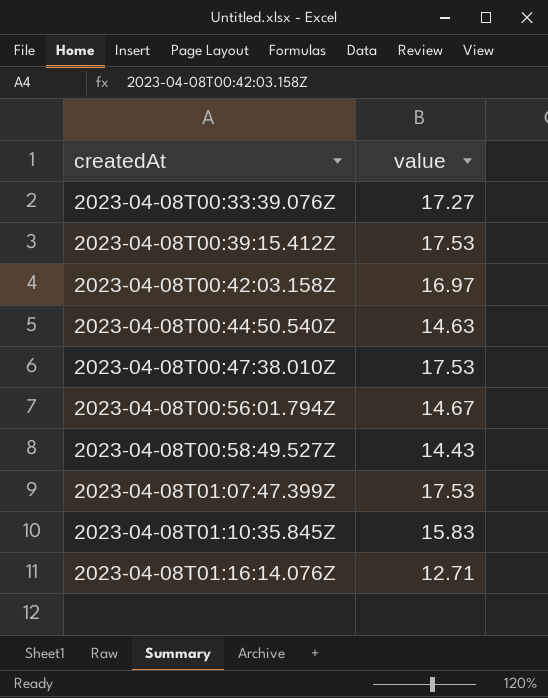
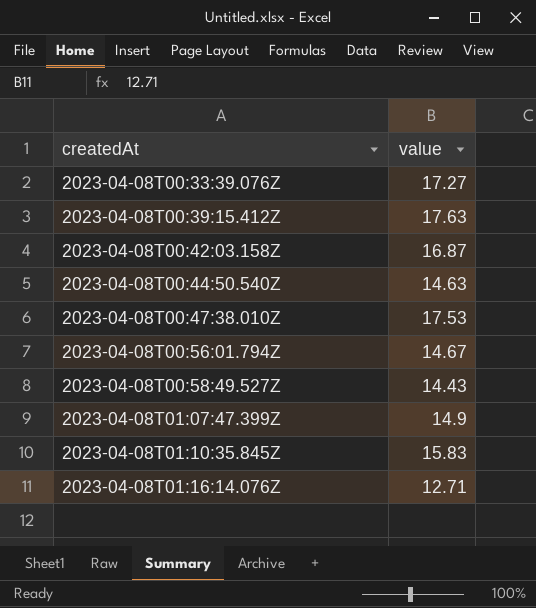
2023-04-08T00:39:15.412Z | value: 17.53 -> 17.63
2023-04-08T00:42:03.158Z | value: 16.97 -> 16.87
2023-04-08T01:07:47.399Z | value: 17.53 -> 14.9

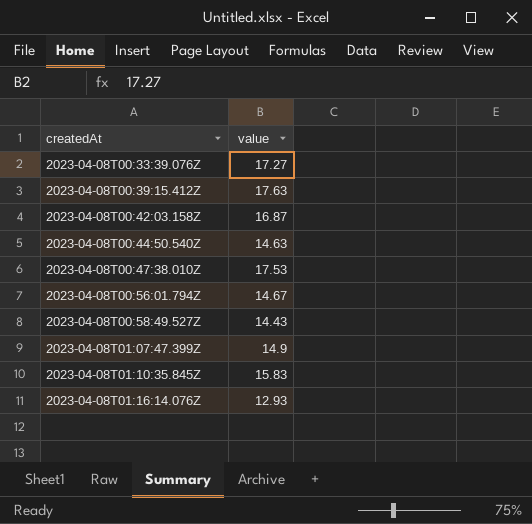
2023-04-08T01:16:14.076Z | value: 12.71 -> 12.93

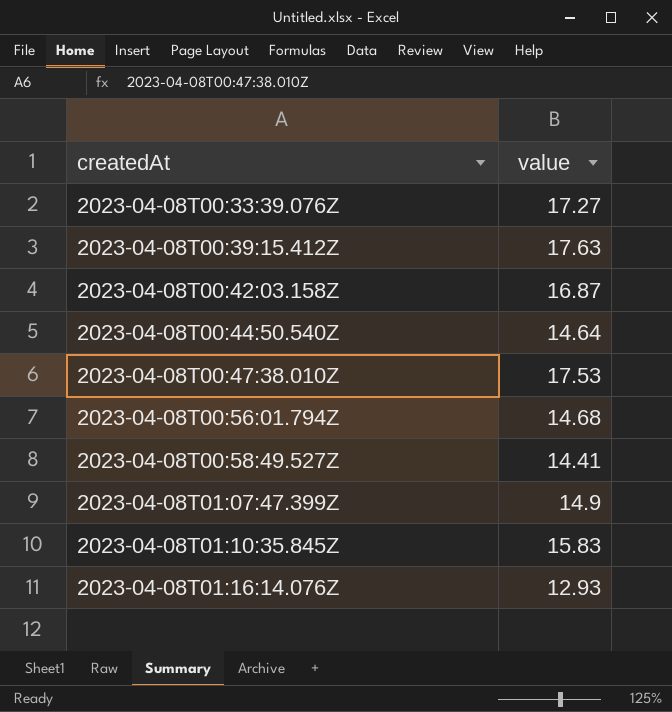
2023-04-08T00:44:50.540Z | value: 14.63 -> 14.64
2023-04-08T00:56:01.794Z | value: 14.67 -> 14.68
2023-04-08T00:58:49.527Z | value: 14.43 -> 14.41

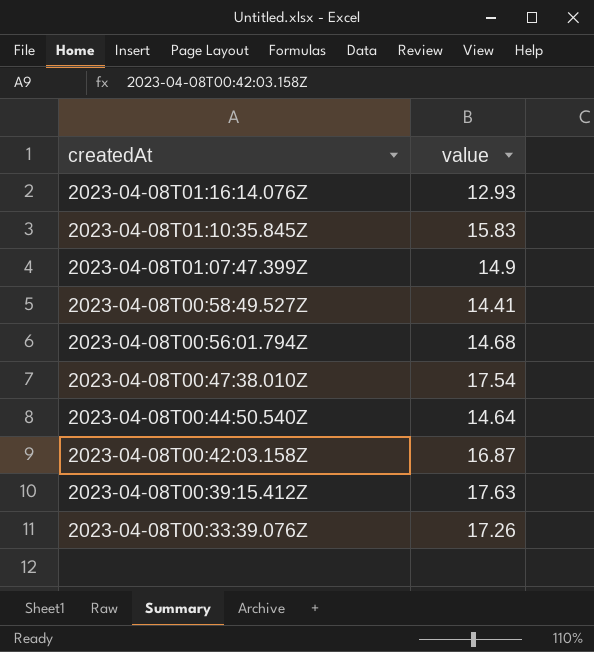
row order: createdAt ascending -> createdAt descending
2023-04-08T00:47:38.010Z | value: 17.53 -> 17.54
2023-04-08T00:33:39.076Z | value: 17.27 -> 17.26

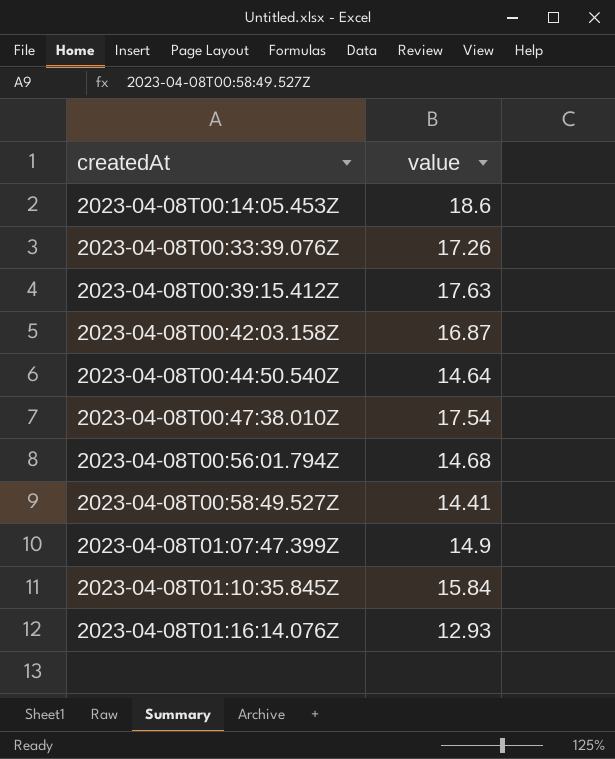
row order: createdAt descending -> createdAt ascending
row 2023-04-08T00:14:05.453Z: none -> 18.6
2023-04-08T01:10:35.845Z | value: 15.83 -> 15.84

